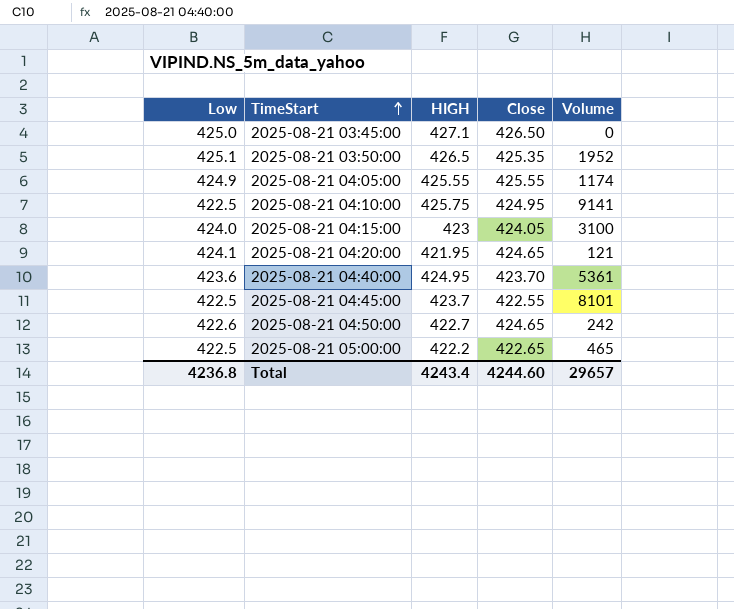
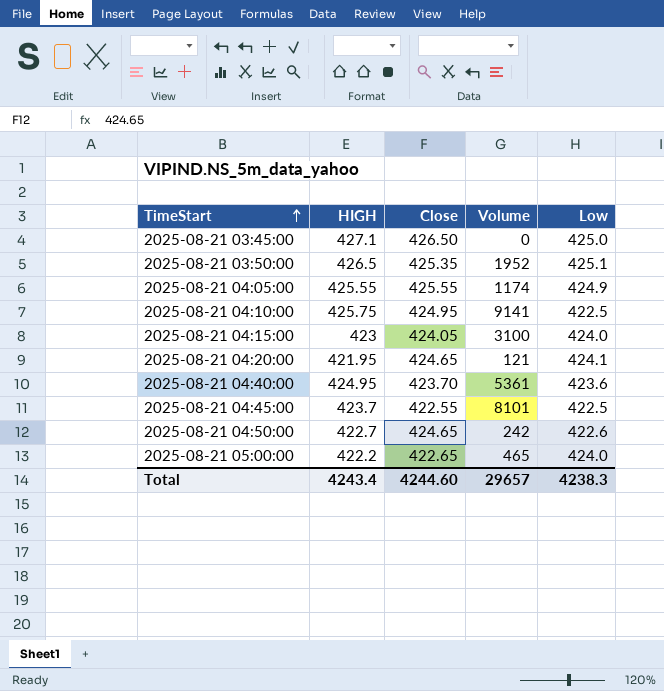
column Low | position: 1 -> 5
2025-08-21 05:00:00 | Low: 422.5 -> 424.0
Total | Low: 4236.8 -> 4238.3

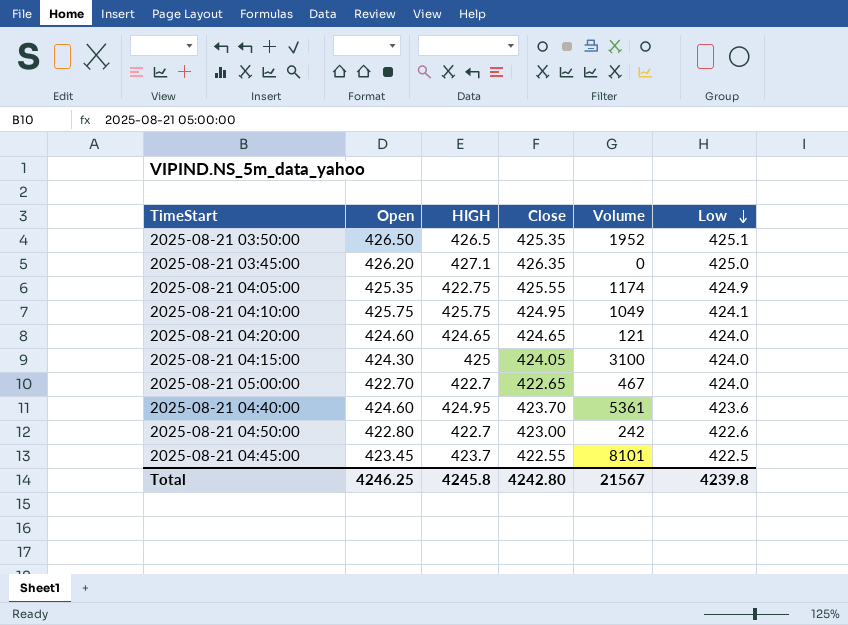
row order: TimeStart ascending -> Low descending
column Open | position: none -> 2
2025-08-21 03:45:00 | Close: 426.50 -> 426.35
2025-08-21 04:05:00 | HIGH: 425.55 -> 422.75
2025-08-21 04:10:00 | Volume: 9141 -> 1049
2025-08-21 04:10:00 | Low: 422.5 -> 424.1
2025-08-21 04:20:00 | HIGH: 421.95 -> 424.65
2025-08-21 04:20:00 | Low: 424.1 -> 424.0
2025-08-21 04:15:00 | HIGH: 423 -> 425
2025-08-21 05:00:00 | HIGH: 422.2 -> 422.7
2025-08-21 05:00:00 | Volume: 465 -> 467
2025-08-21 04:50:00 | Close: 424.65 -> 423.00
Total | HIGH: 4243.4 -> 4245.8
Total | Close: 4244.60 -> 4242.80
Total | Volume: 29657 -> 21567
Total | Low: 4238.3 -> 4239.8

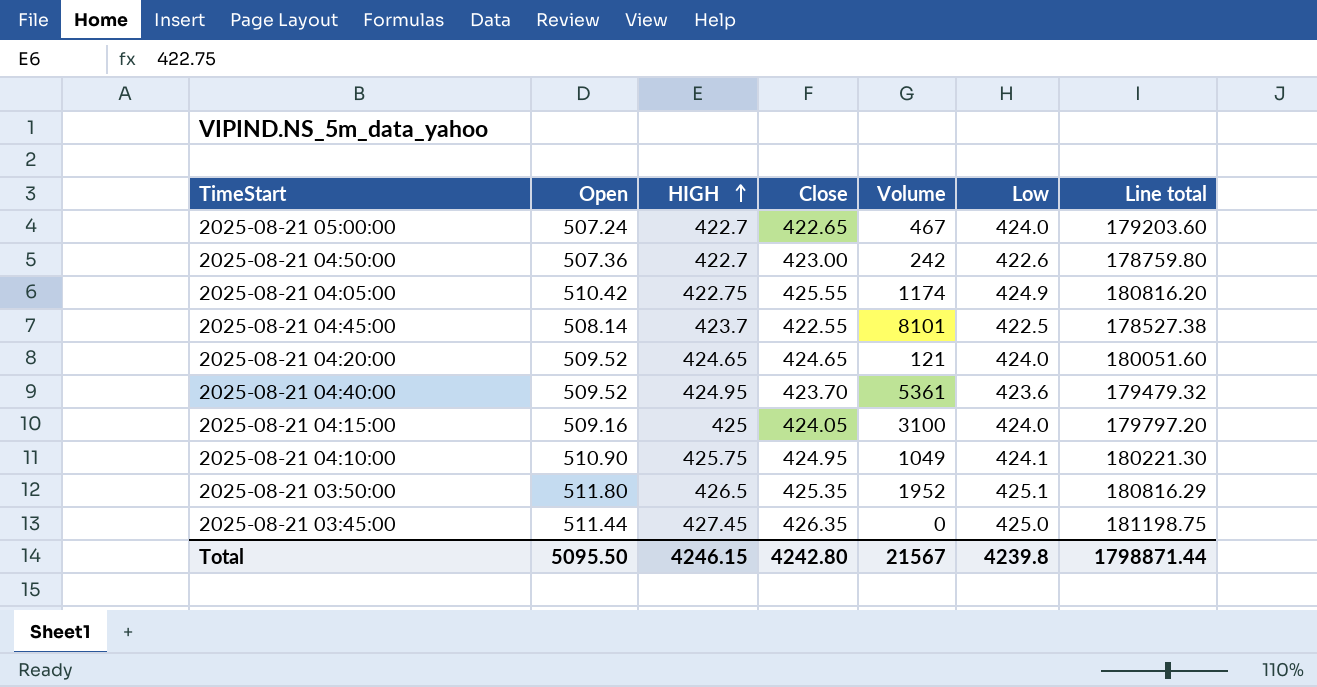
row order: Low descending -> HIGH ascending
column Line total | formula: none -> [Close] * [Low]
2025-08-21 05:00:00 | Open: 422.70 -> 507.24
2025-08-21 04:50:00 | Open: 422.80 -> 507.36
2025-08-21 04:05:00 | Open: 425.35 -> 510.42
2025-08-21 04:45:00 | Open: 423.45 -> 508.14
2025-08-21 04:20:00 | Open: 424.60 -> 509.52
2025-08-21 04:40:00 | Open: 424.60 -> 509.52
2025-08-21 04:15:00 | Open: 424.30 -> 509.16
2025-08-21 04:10:00 | Open: 425.75 -> 510.90
2025-08-21 03:50:00 | Open: 426.50 -> 511.80
2025-08-21 03:45:00 | Open: 426.20 -> 511.44
2025-08-21 03:45:00 | HIGH: 427.1 -> 427.45
Total | Open: 4246.25 -> 5095.50
Total | HIGH: 4245.8 -> 4246.15

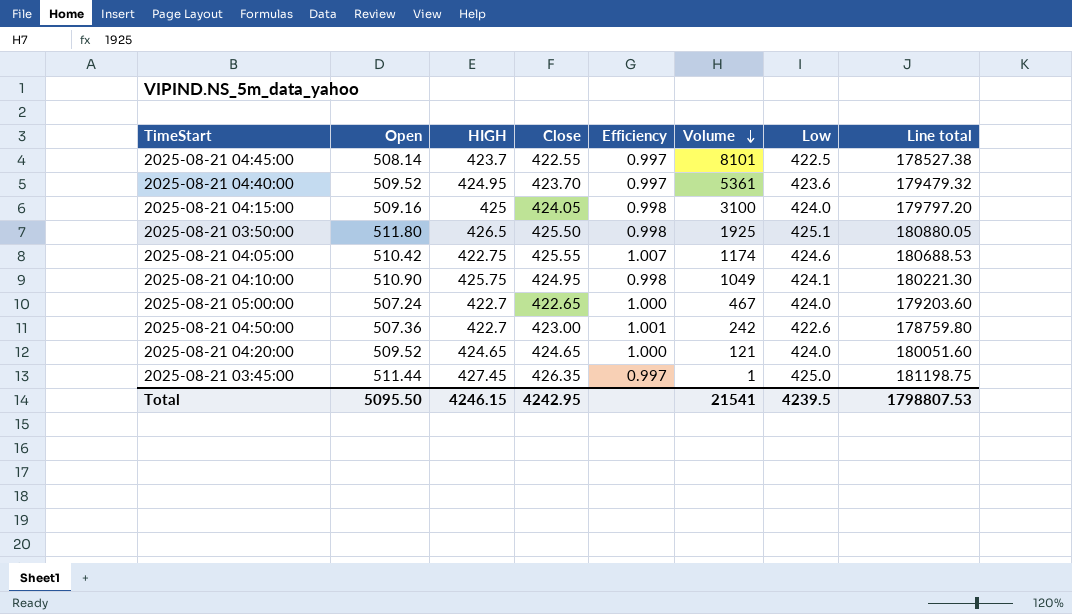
row order: HIGH ascending -> Volume descending
column Efficiency | formula: none -> [Close] / [HIGH]
2025-08-21 03:50:00 | Close: 425.35 -> 425.50
2025-08-21 03:50:00 | Volume: 1952 -> 1925
2025-08-21 03:50:00 | Line total: 180816.29 -> 180880.05
2025-08-21 04:05:00 | Low: 424.9 -> 424.6
2025-08-21 04:05:00 | Line total: 180816.20 -> 180688.53
2025-08-21 03:45:00 | Volume: 0 -> 1
Total | Close: 4242.80 -> 4242.95
Total | Volume: 21567 -> 21541
Total | Low: 4239.8 -> 4239.5
Total | Line total: 1798871.44 -> 1798807.53

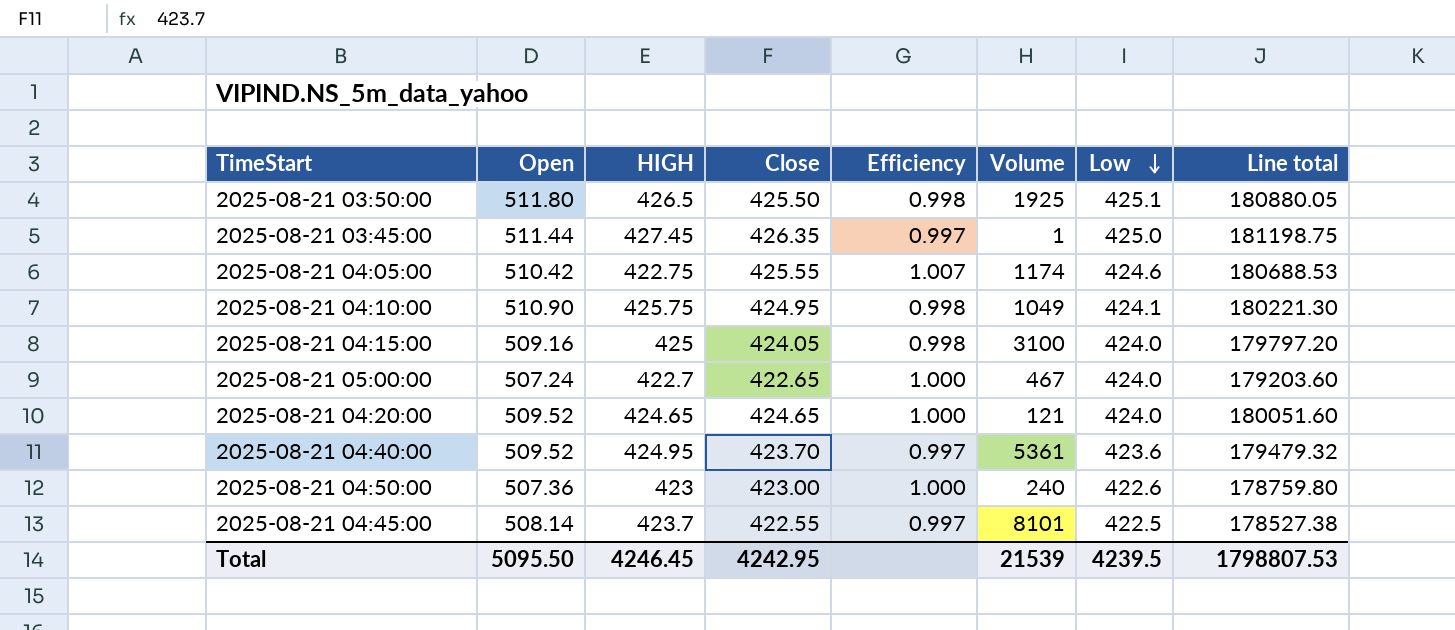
row order: Volume descending -> Low descending
2025-08-21 04:50:00 | HIGH: 422.7 -> 423
2025-08-21 04:50:00 | Efficiency: 1.001 -> 1.000
2025-08-21 04:50:00 | Volume: 242 -> 240
Total | HIGH: 4246.15 -> 4246.45
Total | Volume: 21541 -> 21539

